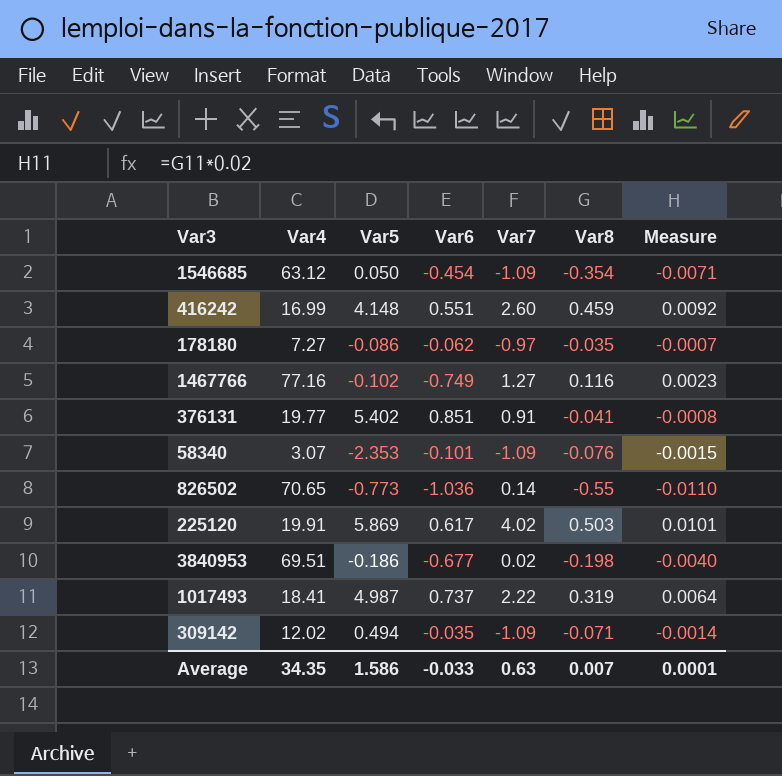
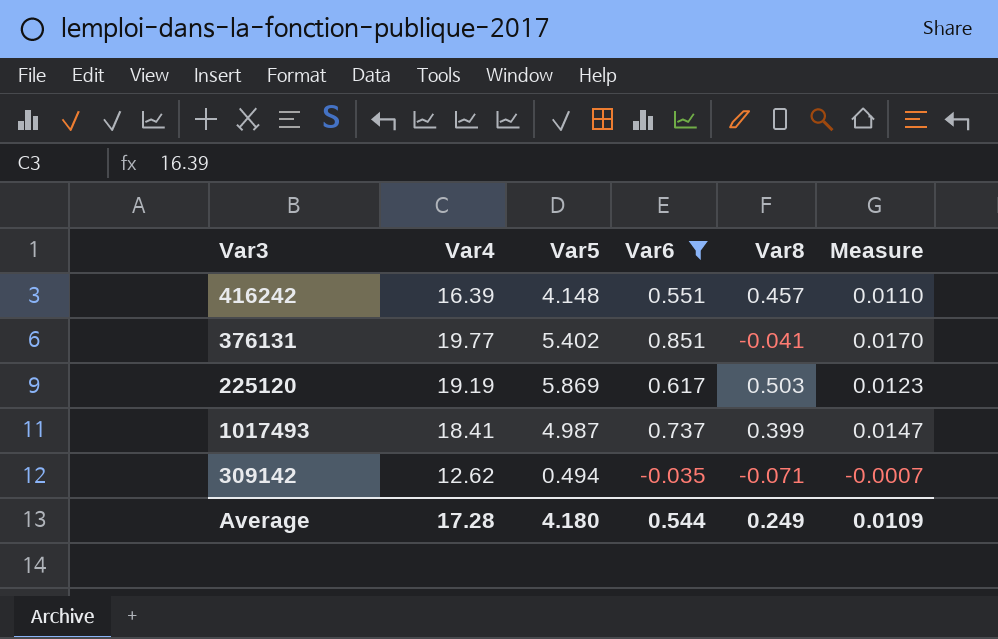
filter: none -> Var6 >= -0.035
column Var7 | position: 5 -> none
column Measure | formula: [Var8] * 0.02 -> [Var6] * 0.02
416242 | Var4: 16.99 -> 16.39
416242 | Var8: 0.459 -> 0.457
225120 | Var4: 19.91 -> 19.19
1017493 | Var8: 0.319 -> 0.399
309142 | Var4: 12.02 -> 12.62
Average | Var4: 34.35 -> 17.28
Average | Var5: 1.586 -> 4.180
Average | Var6: -0.033 -> 0.544
Average | Var8: 0.007 -> 0.249
Average | Measure: 0.0001 -> 0.0109

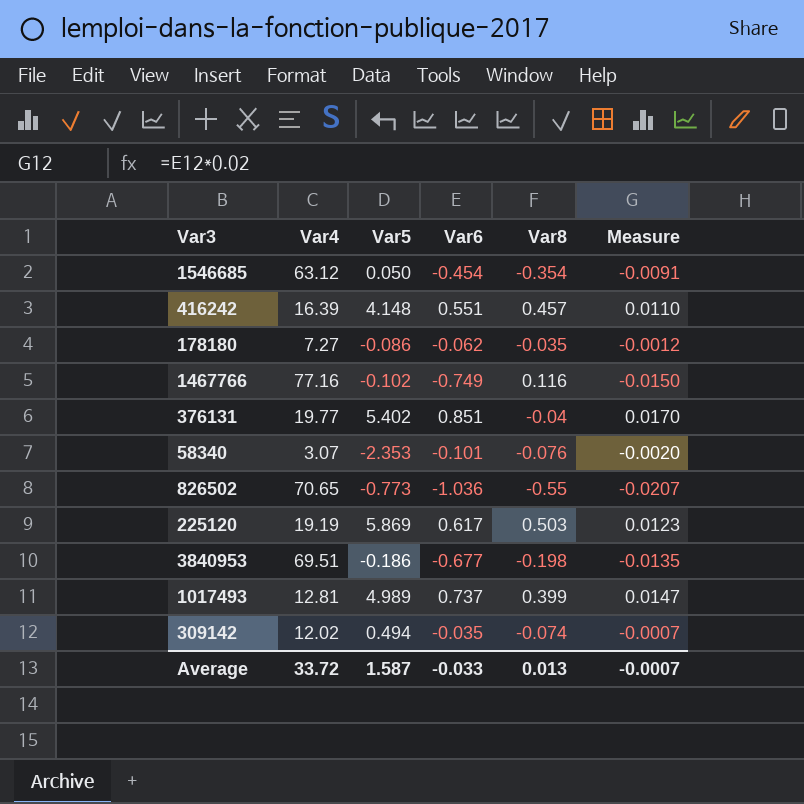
filter: Var6 >= -0.035 -> none
376131 | Var8: -0.041 -> -0.04
1017493 | Var4: 18.41 -> 12.81
1017493 | Var5: 4.987 -> 4.989
309142 | Var4: 12.62 -> 12.02
309142 | Var8: -0.071 -> -0.074
Average | Var4: 17.28 -> 33.72
Average | Var5: 4.180 -> 1.587
Average | Var6: 0.544 -> -0.033
Average | Var8: 0.249 -> 0.013
Average | Measure: 0.0109 -> -0.0007

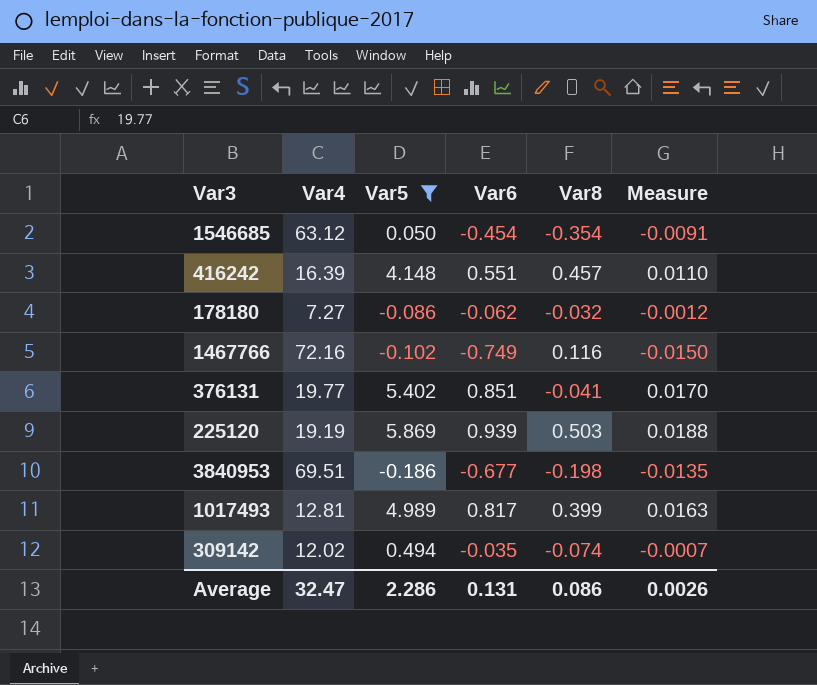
filter: none -> Var5 >= -0.186
178180 | Var8: -0.035 -> -0.032
1467766 | Var4: 77.16 -> 72.16
376131 | Var8: -0.04 -> -0.041
225120 | Var6: 0.617 -> 0.939
225120 | Measure: 0.0123 -> 0.0188
1017493 | Var6: 0.737 -> 0.817
1017493 | Measure: 0.0147 -> 0.0163
Average | Var4: 33.72 -> 32.47
Average | Var5: 1.587 -> 2.286
Average | Var6: -0.033 -> 0.131
Average | Var8: 0.013 -> 0.086
Average | Measure: -0.0007 -> 0.0026

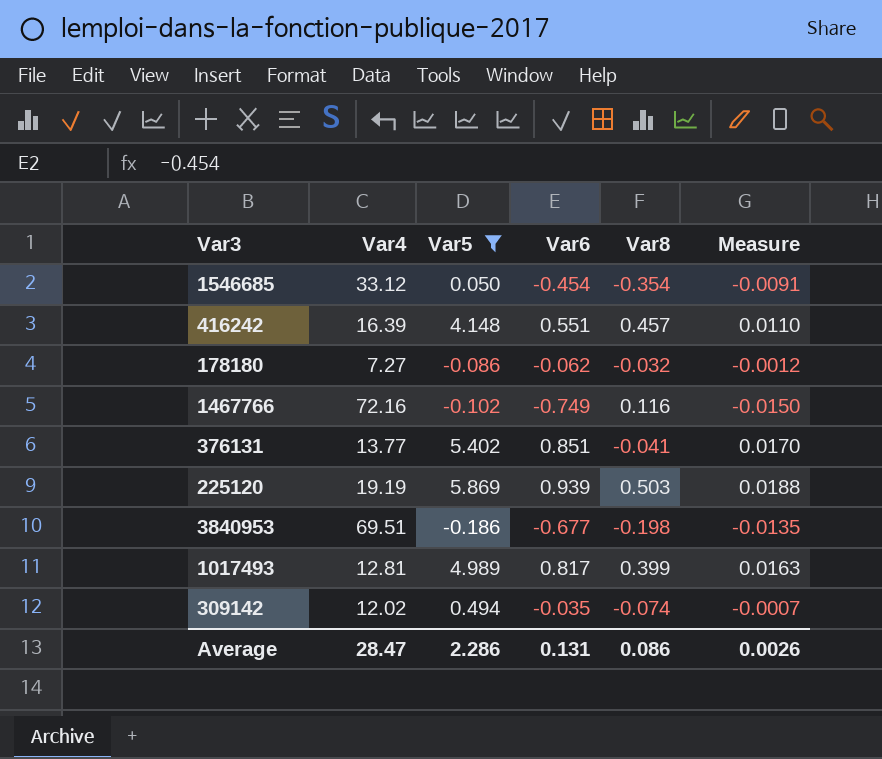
1546685 | Var4: 63.12 -> 33.12
376131 | Var4: 19.77 -> 13.77
Average | Var4: 32.47 -> 28.47

